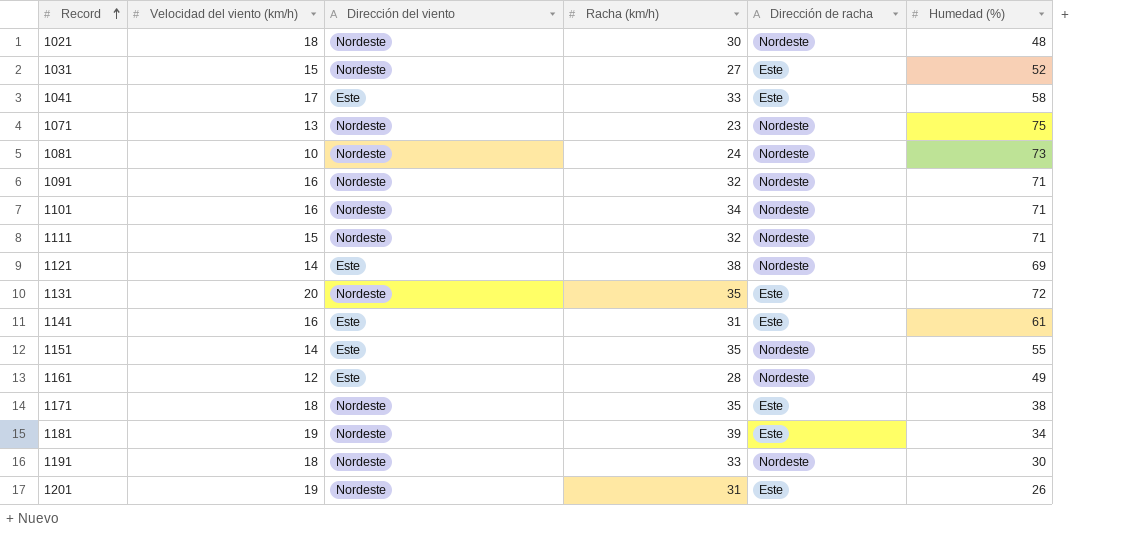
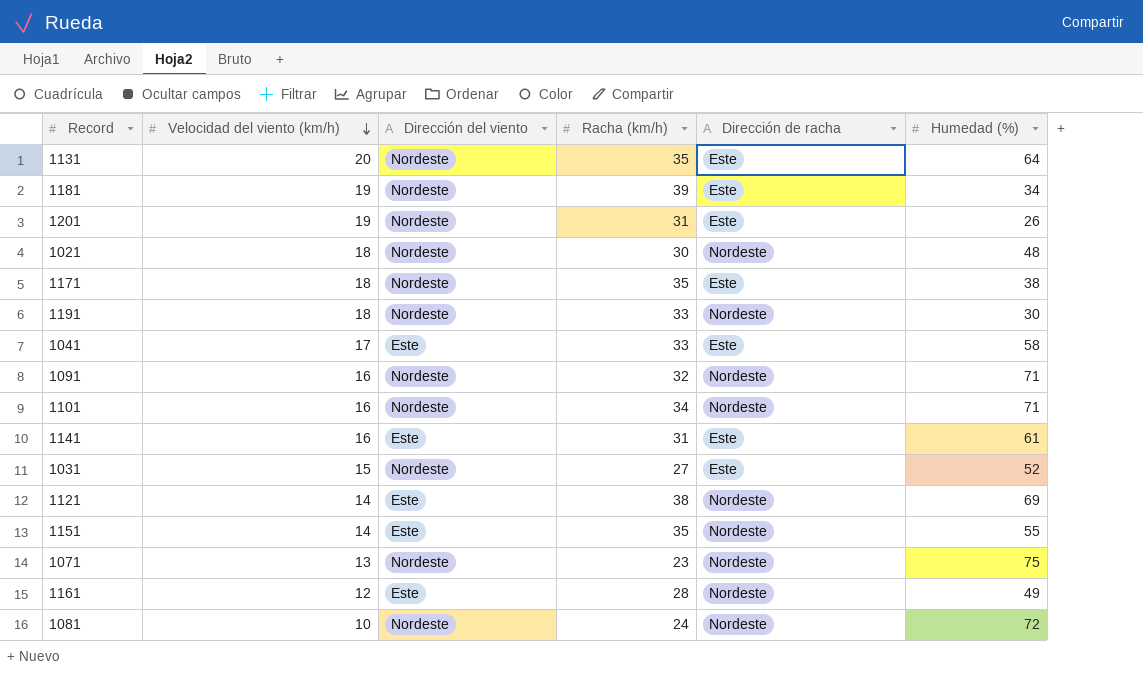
row order: Record ascending -> Velocidad del viento (km/h) descending
row 1111: 15 | Nordeste | 32 | Nordeste | 71 -> none
1131 | Humedad (%): 72 -> 64
1081 | Humedad (%): 73 -> 72

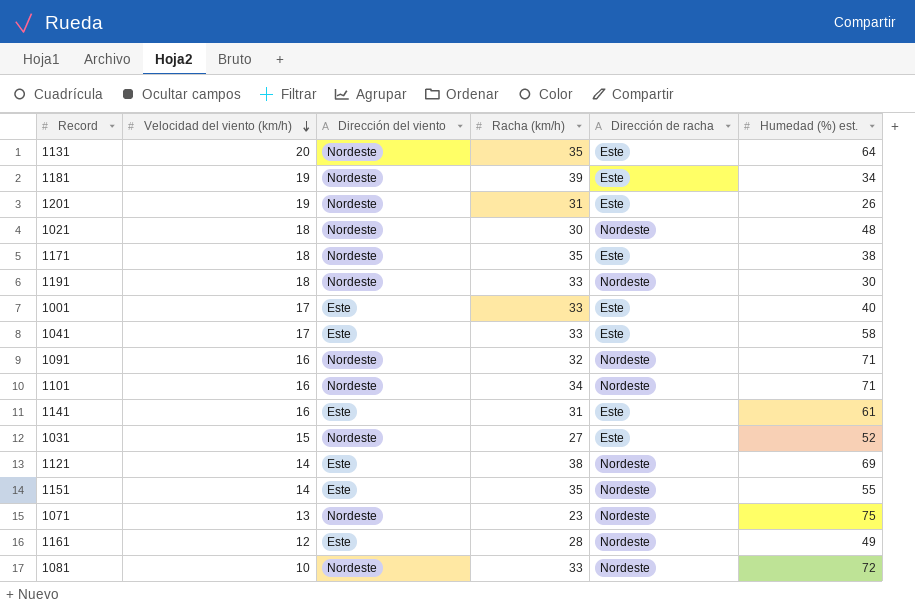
column name: Humedad (%) -> Humedad (%) est.
row 1001: none -> 17 | Este | 33 | Este | 40
1081 | Racha (km/h): 24 -> 33

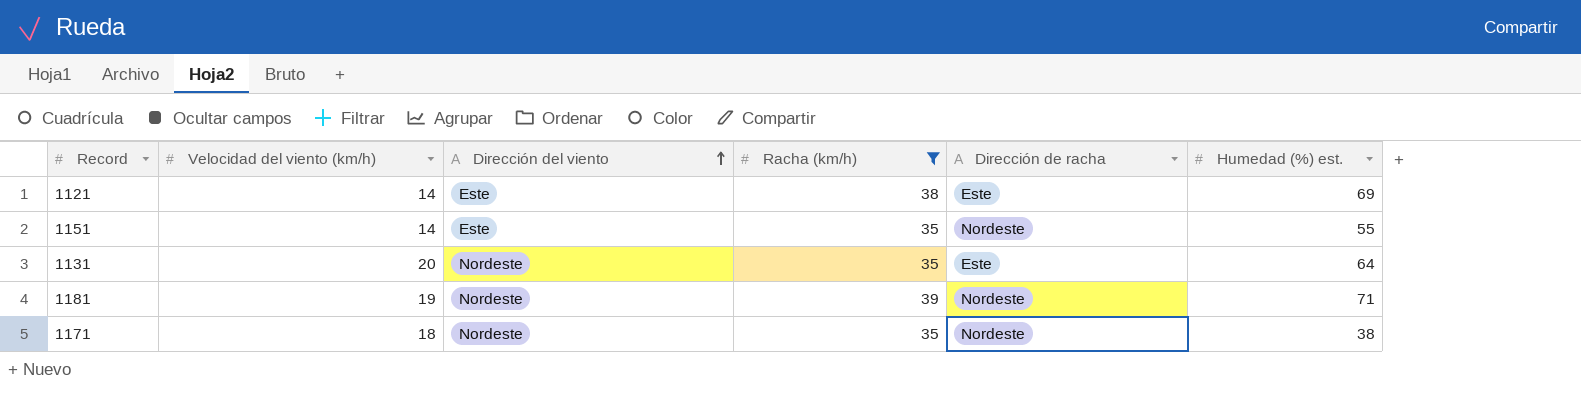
filter: none -> Racha (km/h) >= 35
row order: Velocidad del viento (km/h) descending -> Dirección del viento ascending
1121 | Dirección de racha: Nordeste -> Este
1181 | Dirección de racha: Este -> Nordeste
1181 | Humedad (%) est.: 34 -> 71
1171 | Dirección de racha: Este -> Nordeste

